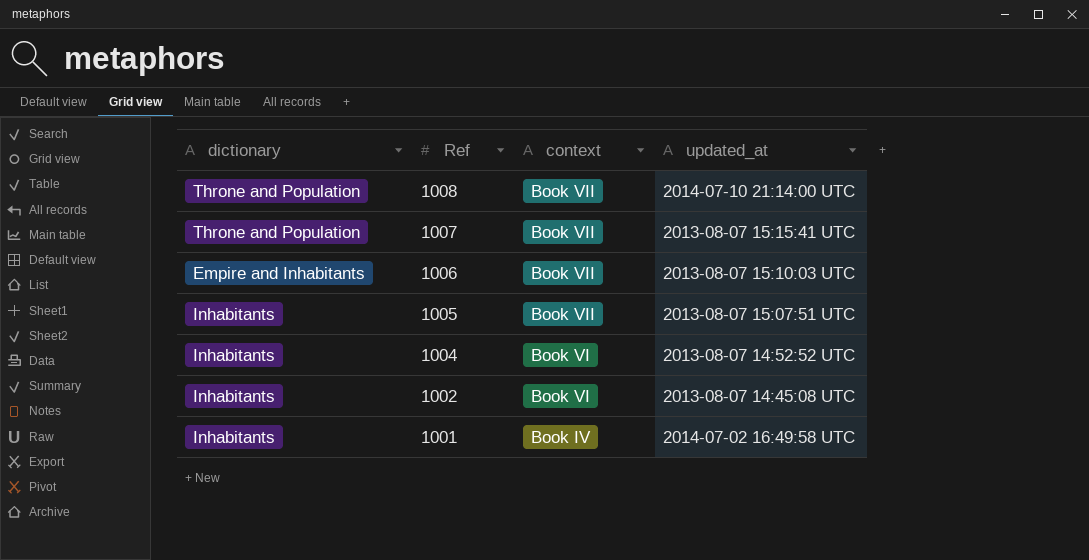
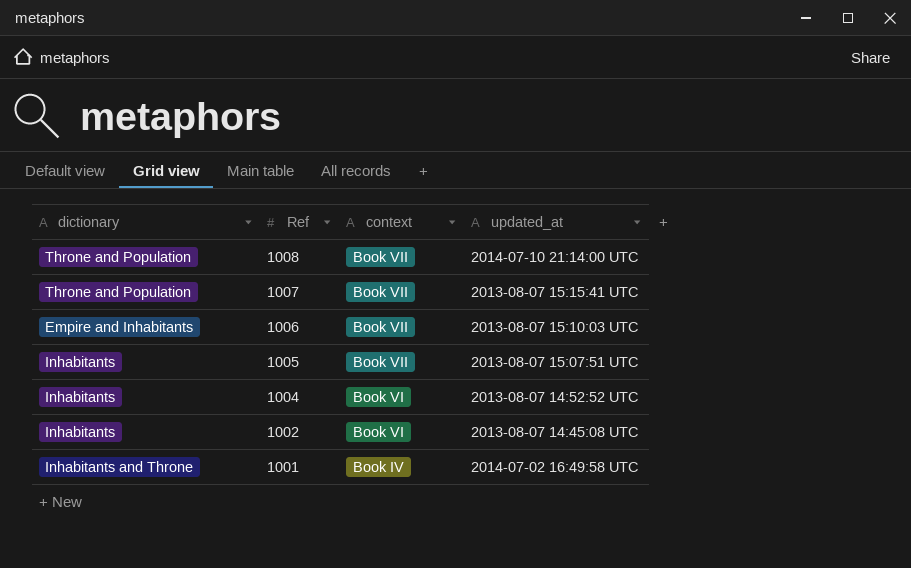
1001 | dictionary: Inhabitants -> Inhabitants and Throne

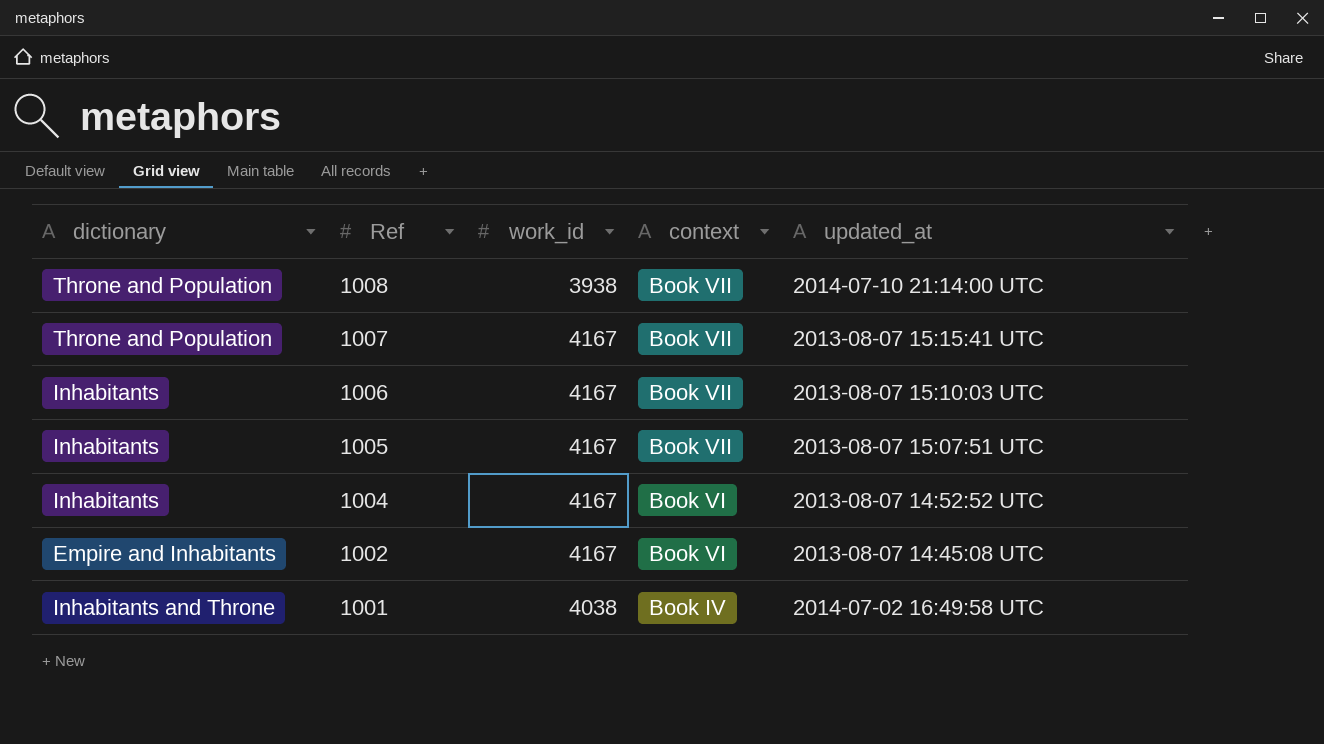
column work_id | position: none -> 3
1006 | dictionary: Empire and Inhabitants -> Inhabitants
1002 | dictionary: Inhabitants -> Empire and Inhabitants

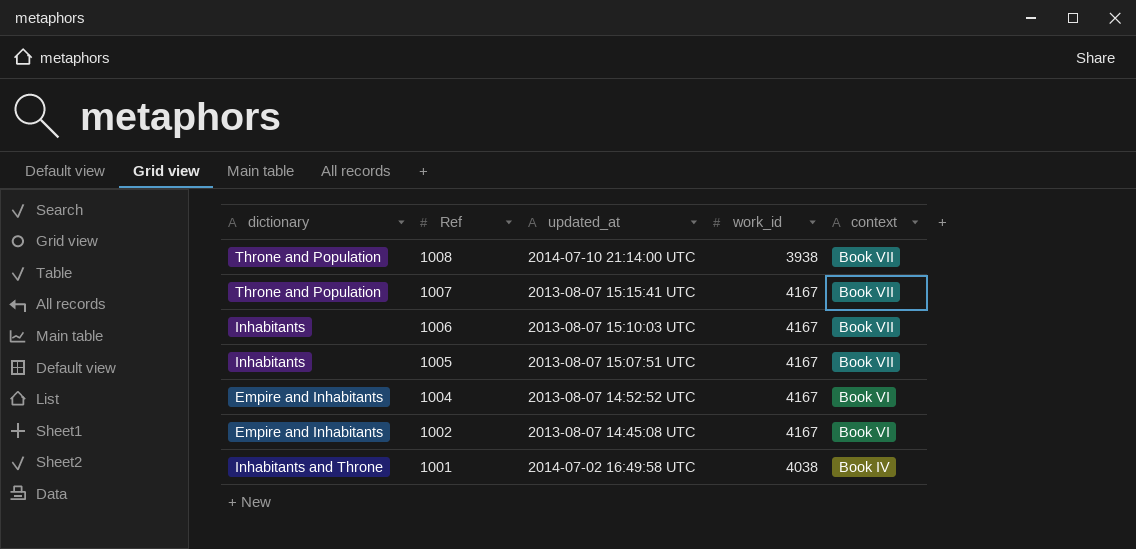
column updated_at | position: 5 -> 3
1004 | dictionary: Inhabitants -> Empire and Inhabitants

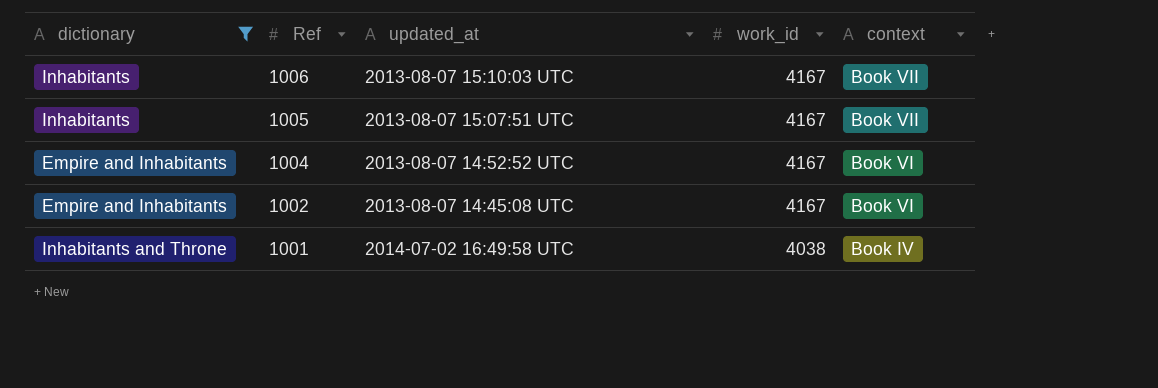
filter: none -> dictionary != Throne and Population

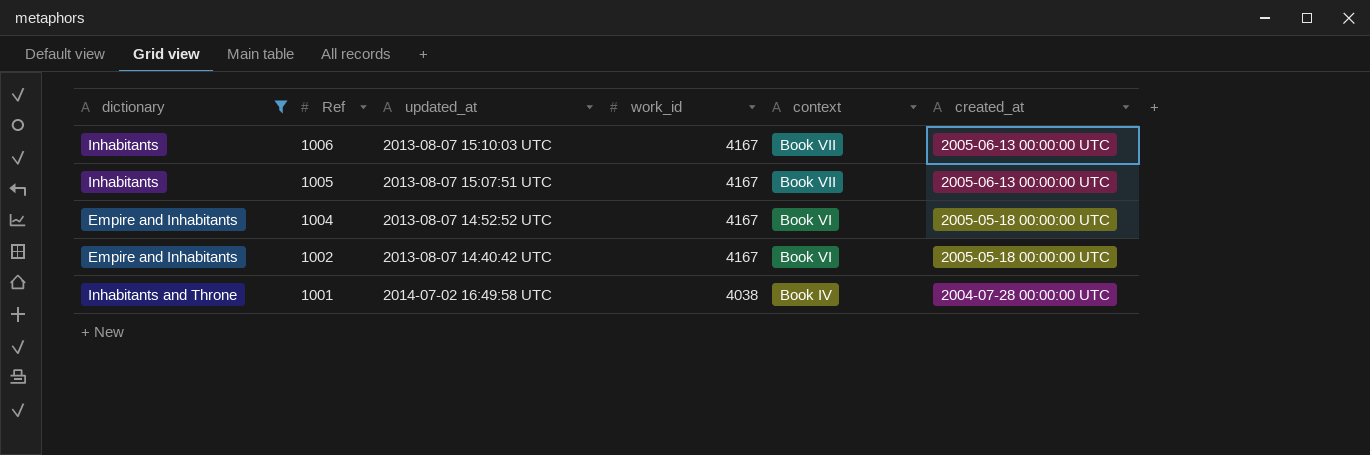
column created_at | position: none -> 6
1002 | updated_at: 2013-08-07 14:45:08 UTC -> 2013-08-07 14:40:42 UTC

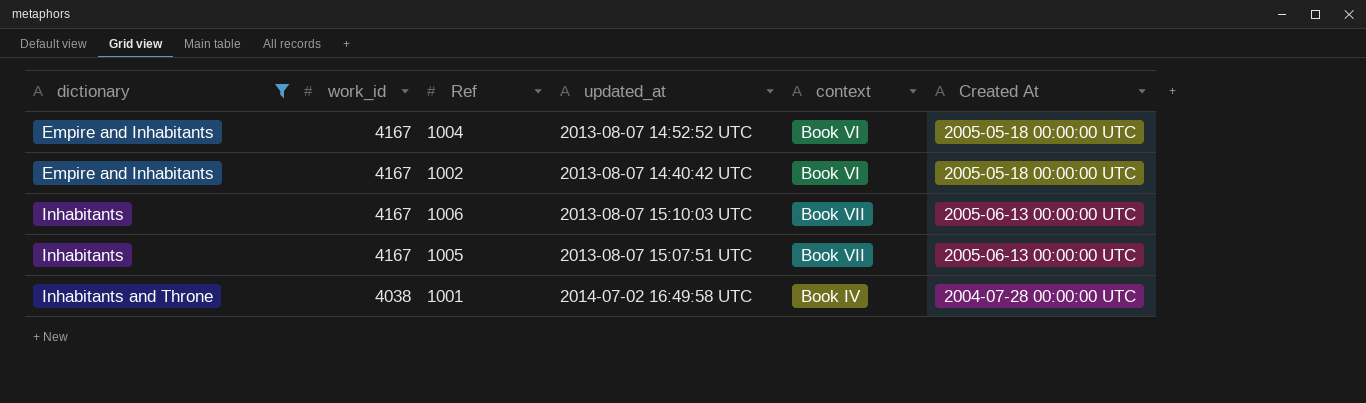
row order: Ref descending -> dictionary ascending
column work_id | position: 4 -> 2
column name: created_at -> Created At

